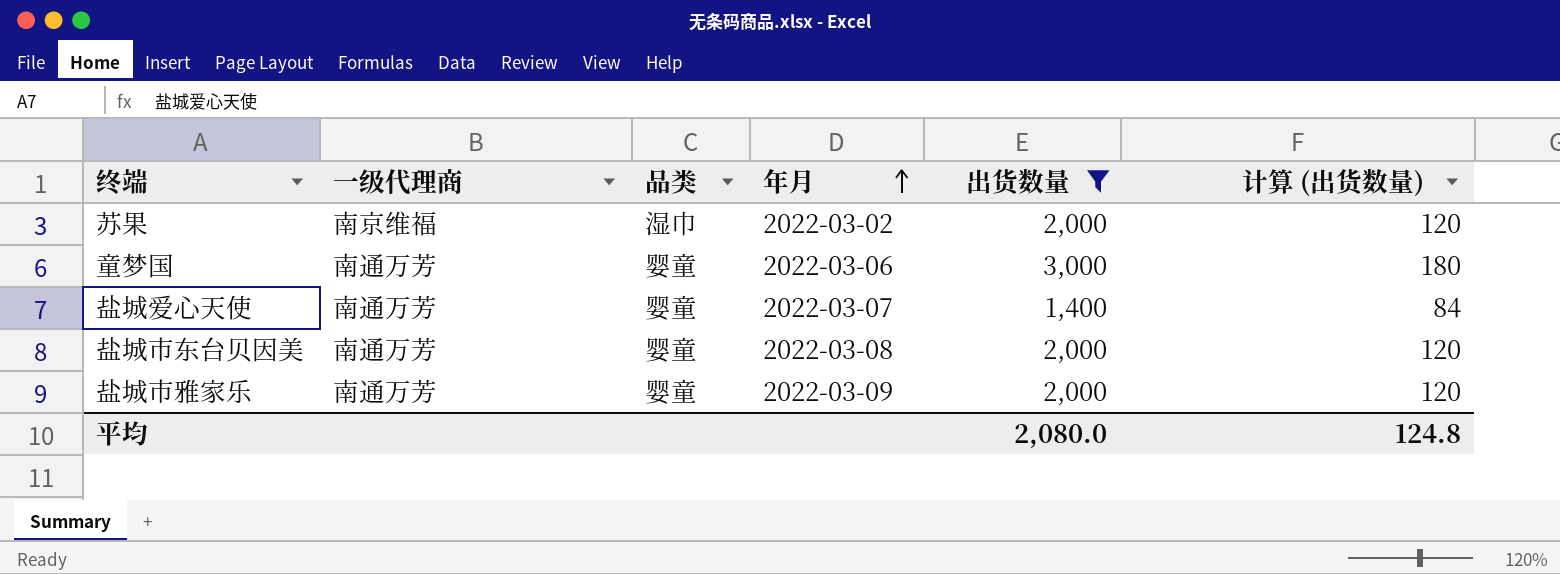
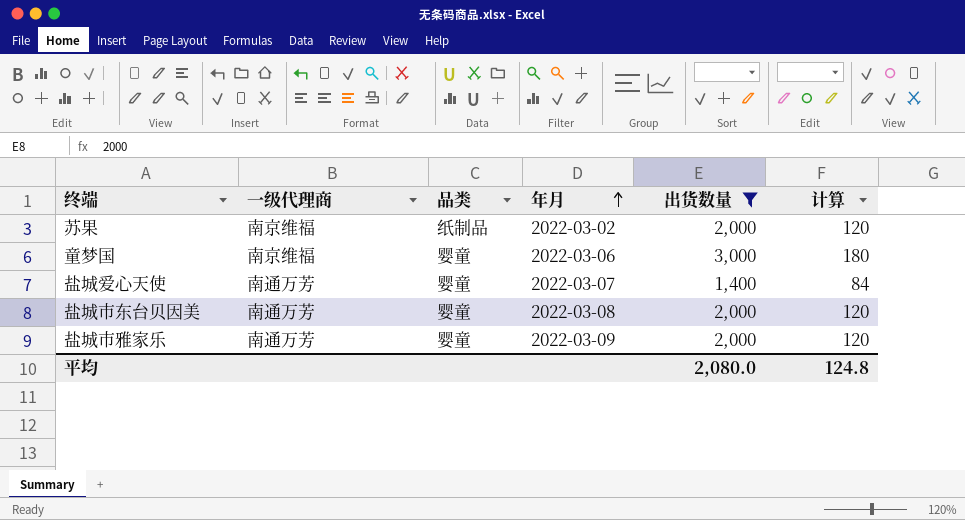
column name: 计算 (出货数量) -> 计算
苏果 | 品类: 湿巾 -> 纸制品
童梦国 | 一级代理商: 南通万芳 -> 南京维福

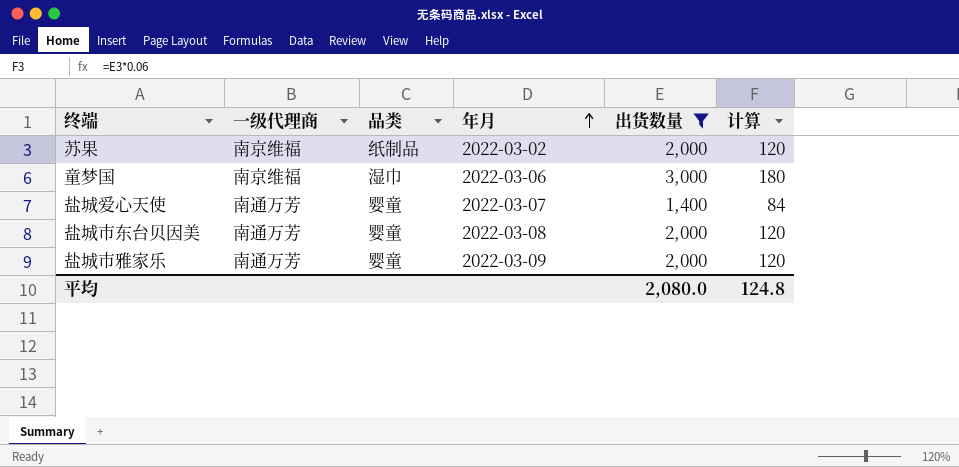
童梦国 | 品类: 婴童 -> 湿巾

